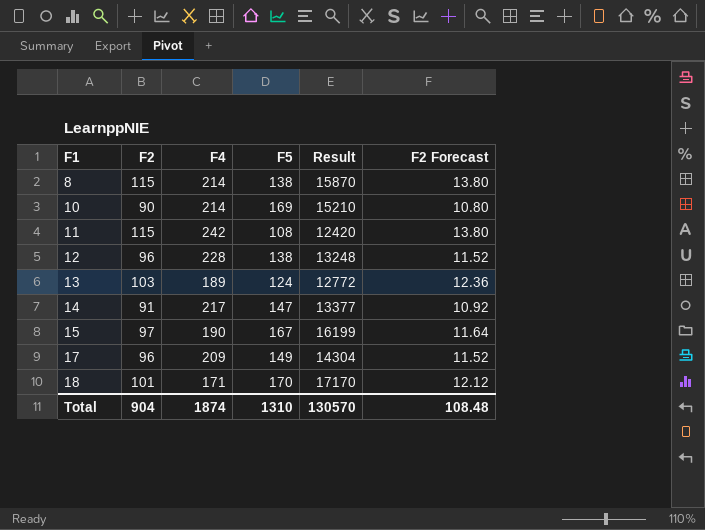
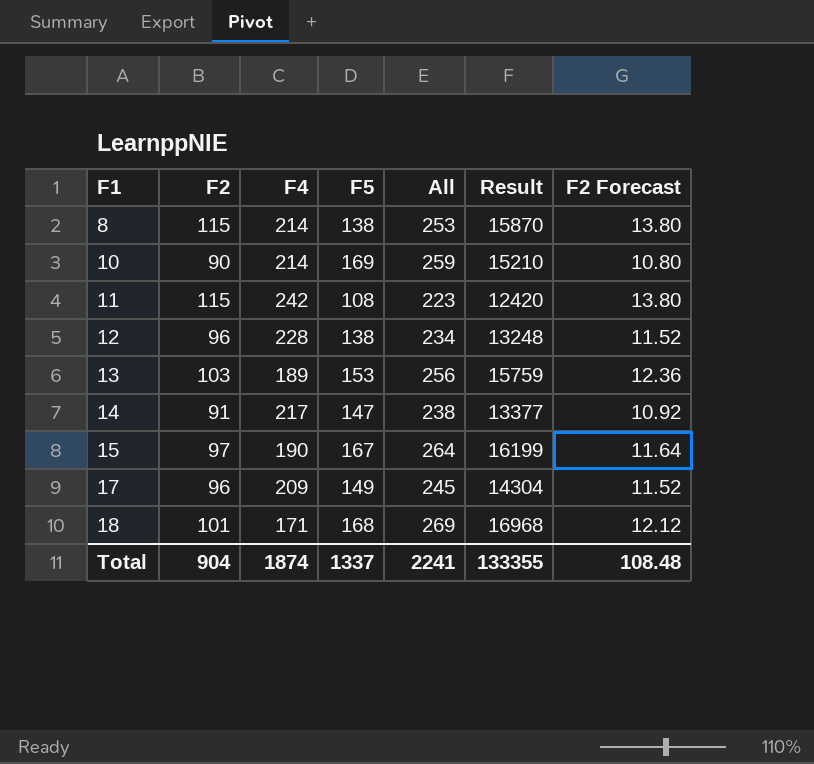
column All | formula: none -> [F2] + [F5]
13 | F5: 124 -> 153
13 | Result: 12772 -> 15759
18 | F5: 170 -> 168
18 | Result: 17170 -> 16968
Total | F5: 1310 -> 1337
Total | Result: 130570 -> 133355

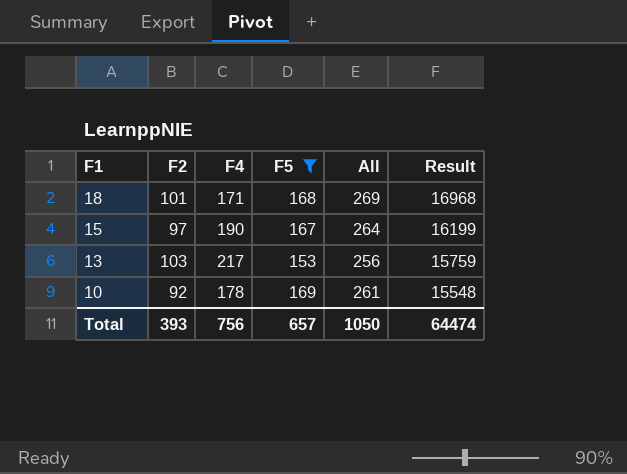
filter: none -> F5 >= 153
row order: F1 ascending -> F1 descending
column F2 Forecast | formula: [F2] * 0.12 -> none
13 | F4: 189 -> 217
10 | F2: 90 -> 92
10 | F4: 214 -> 178
10 | All: 259 -> 261
10 | Result: 15210 -> 15548
Total | F2: 904 -> 393
Total | F4: 1874 -> 756
Total | F5: 1337 -> 657
Total | All: 2241 -> 1050
Total | Result: 133355 -> 64474

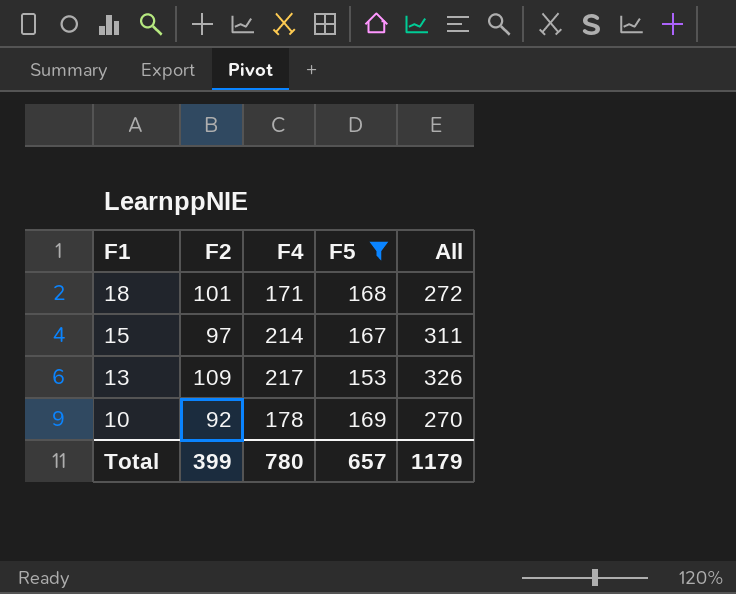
column Result | formula: [F2] * [F5] -> none
column All | formula: [F2] + [F5] -> [F2] + [F4]
15 | F4: 190 -> 214
13 | F2: 103 -> 109
Total | F2: 393 -> 399
Total | F4: 756 -> 780
Total | All: 1050 -> 1179

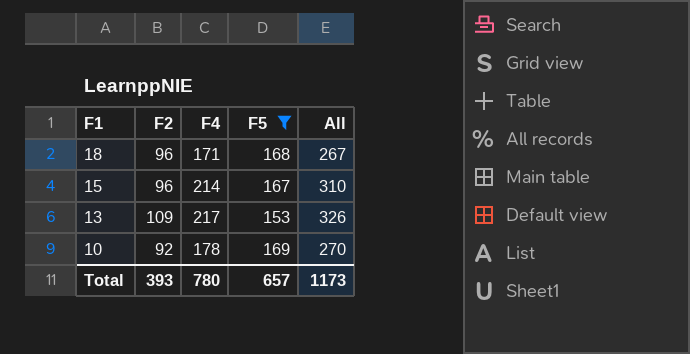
18 | F2: 101 -> 96
18 | All: 272 -> 267
15 | F2: 97 -> 96
15 | All: 311 -> 310
Total | F2: 399 -> 393
Total | All: 1179 -> 1173

